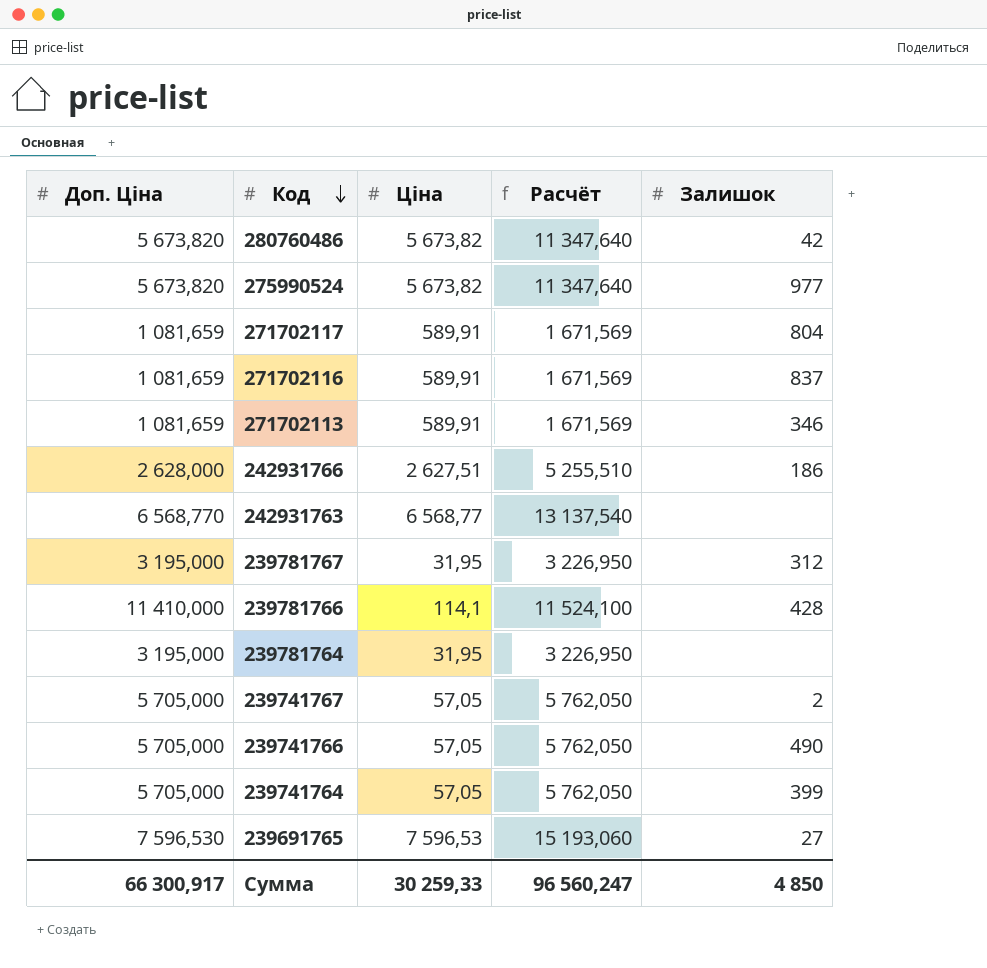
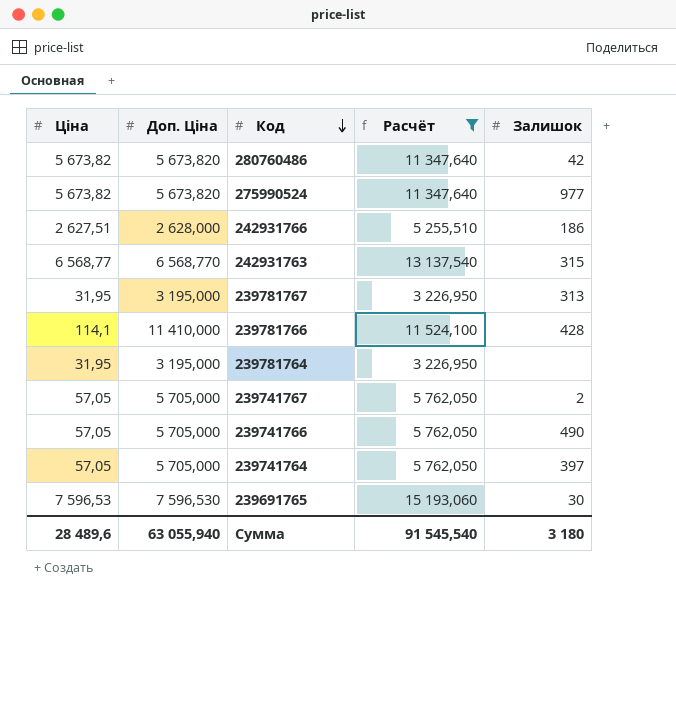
filter: none -> Расчёт != 1 671,569
column Ціна | position: 3 -> 1
242931763 | Залишок: none -> 315
239781767 | Залишок: 312 -> 313
239741764 | Залишок: 399 -> 397
239691765 | Залишок: 27 -> 30
Сумма | Ціна: 30 259,33 -> 28 489,6
Сумма | Доп. Ціна: 66 300,917 -> 63 055,940
Сумма | Расчёт: 96 560,247 -> 91 545,540
Сумма | Залишок: 4 850 -> 3 180

